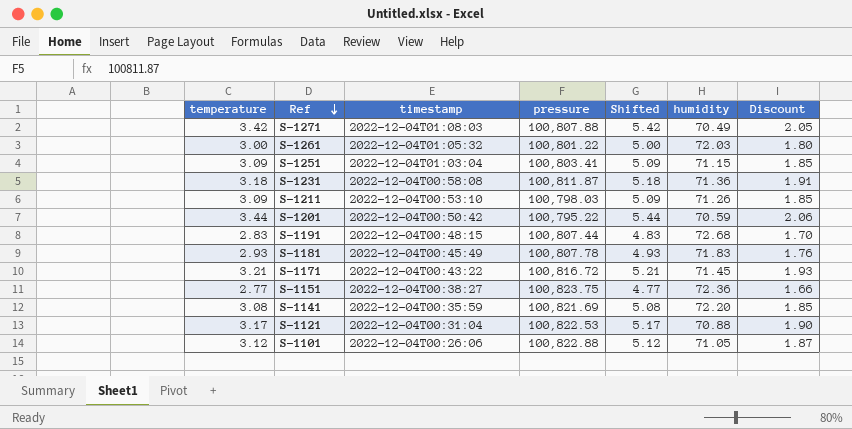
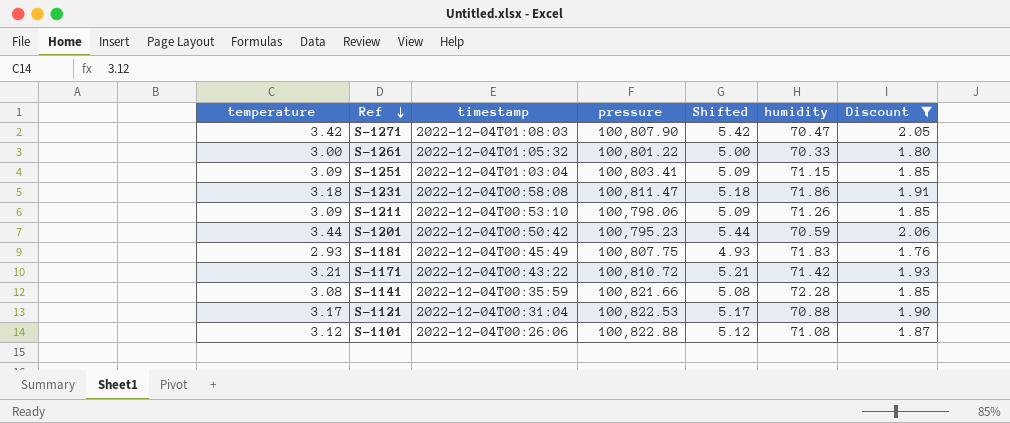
filter: none -> Discount >= 1.76
S-1271 | pressure: 100,807.88 -> 100,807.90
S-1271 | humidity: 70.49 -> 70.47
S-1261 | humidity: 72.03 -> 70.33
S-1231 | pressure: 100,811.87 -> 100,811.47
S-1231 | humidity: 71.36 -> 71.86
S-1211 | pressure: 100,798.03 -> 100,798.06
S-1201 | pressure: 100,795.22 -> 100,795.23
S-1181 | pressure: 100,807.78 -> 100,807.75
S-1171 | pressure: 100,816.72 -> 100,810.72
S-1171 | humidity: 71.45 -> 71.42
S-1141 | pressure: 100,821.69 -> 100,821.66
S-1141 | humidity: 72.20 -> 72.28
S-1101 | humidity: 71.05 -> 71.08

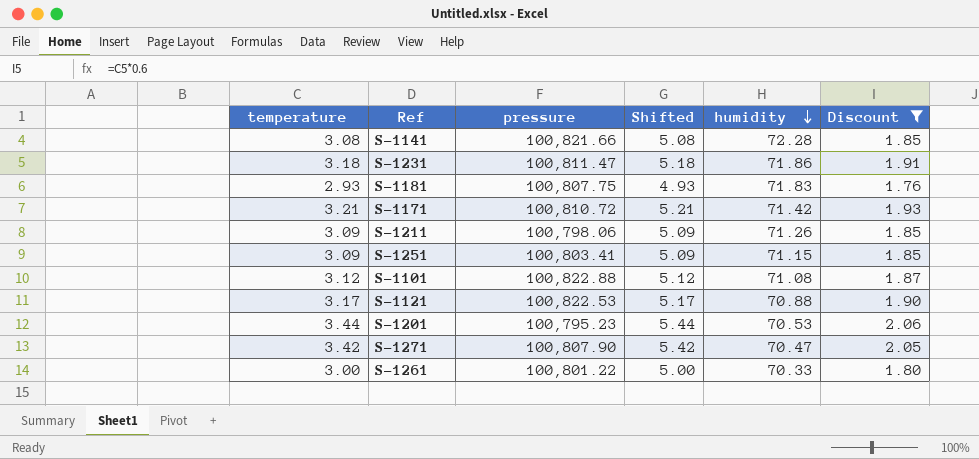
row order: Ref descending -> humidity descending
column timestamp | position: 3 -> none
S-1201 | humidity: 70.59 -> 70.53

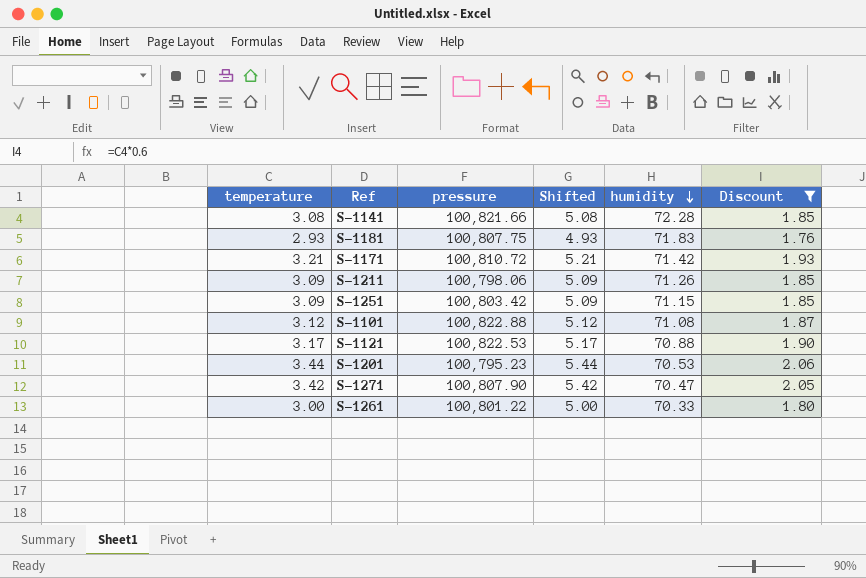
row S-1231: 3.18 | 100,811.47 | 5.18 | 71.86 | 1.91 -> none
S-1251 | pressure: 100,803.41 -> 100,803.42

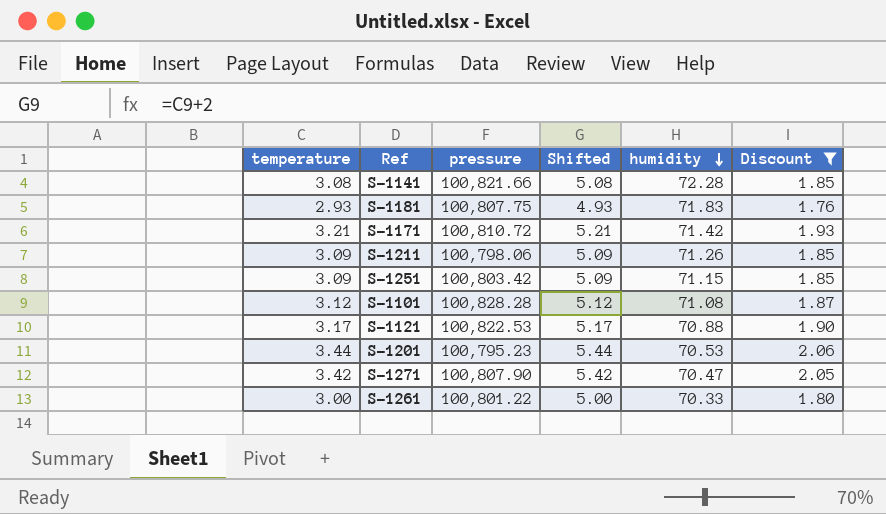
S-1101 | pressure: 100,822.88 -> 100,828.28

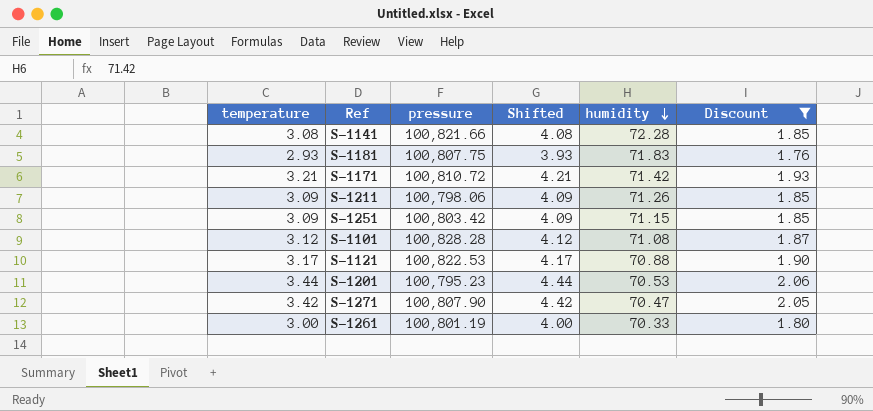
column Shifted | formula: [temperature] + 2 -> [temperature] + 1
S-1261 | pressure: 100,801.22 -> 100,801.19

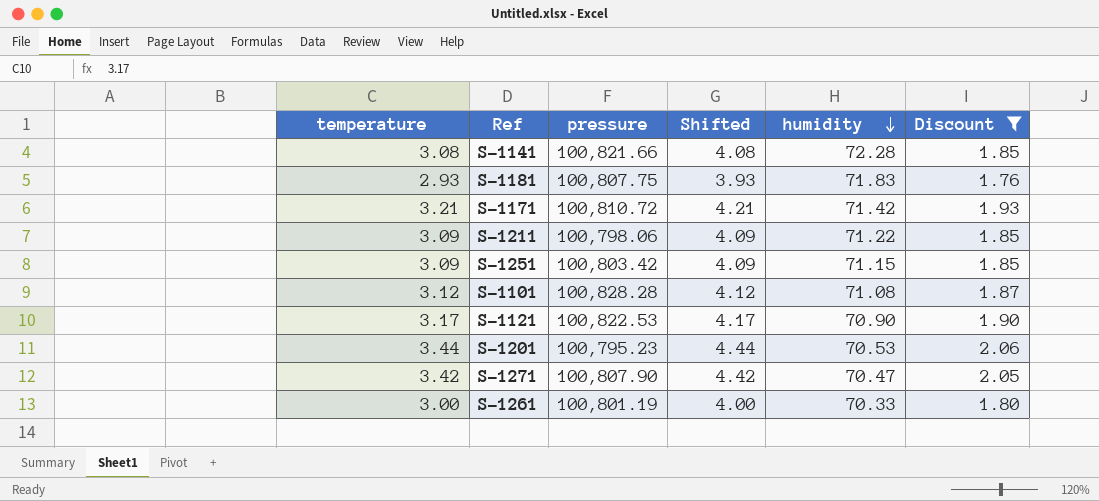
S-1211 | humidity: 71.26 -> 71.22
S-1121 | humidity: 70.88 -> 70.90

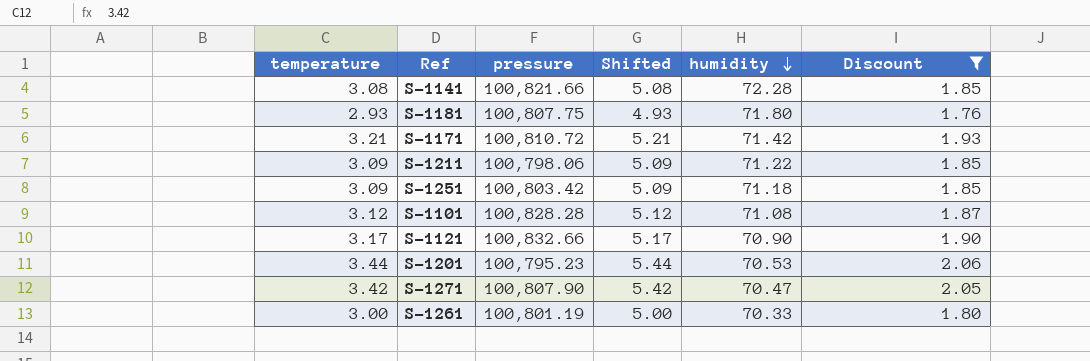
column Shifted | formula: [temperature] + 1 -> [temperature] + 2
S-1181 | humidity: 71.83 -> 71.80
S-1251 | humidity: 71.15 -> 71.18
S-1121 | pressure: 100,822.53 -> 100,832.66

